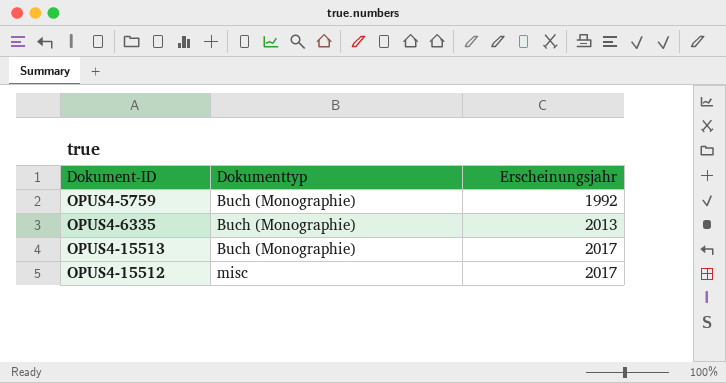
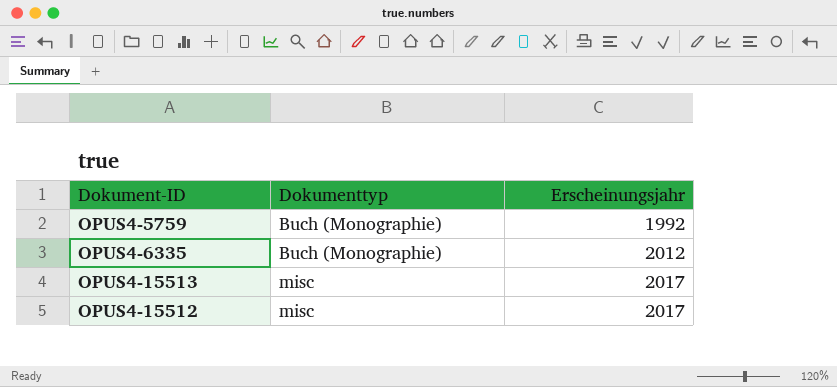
OPUS4-6335 | Erscheinungsjahr: 2013 -> 2012
OPUS4-15513 | Dokumenttyp: Buch (Monographie) -> misc

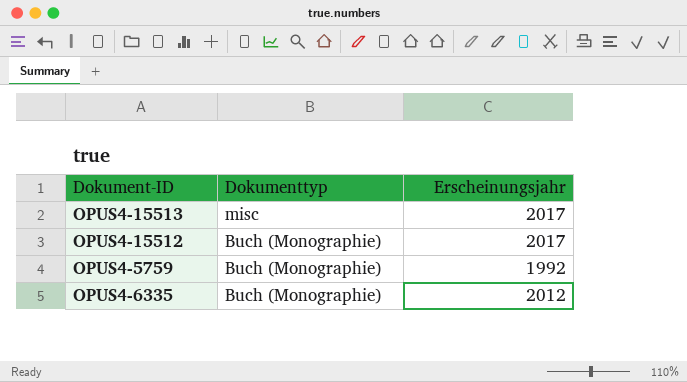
row order: Dokumenttyp ascending -> Dokumenttyp descending
OPUS4-15512 | Dokumenttyp: misc -> Buch (Monographie)

